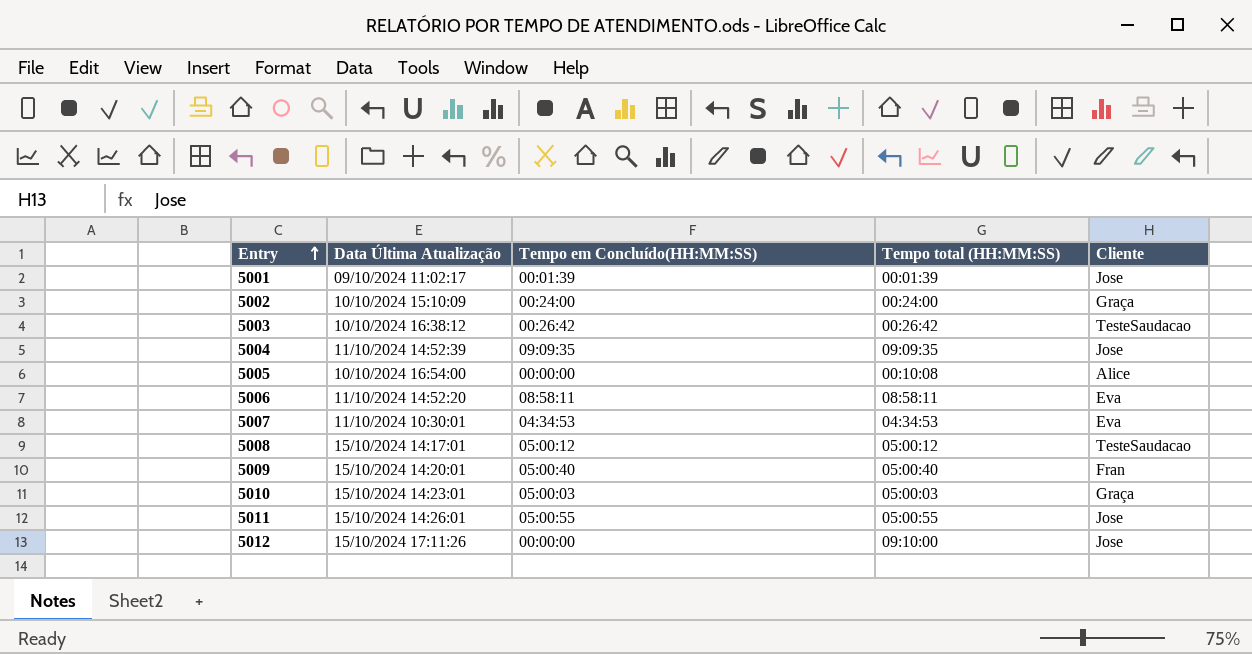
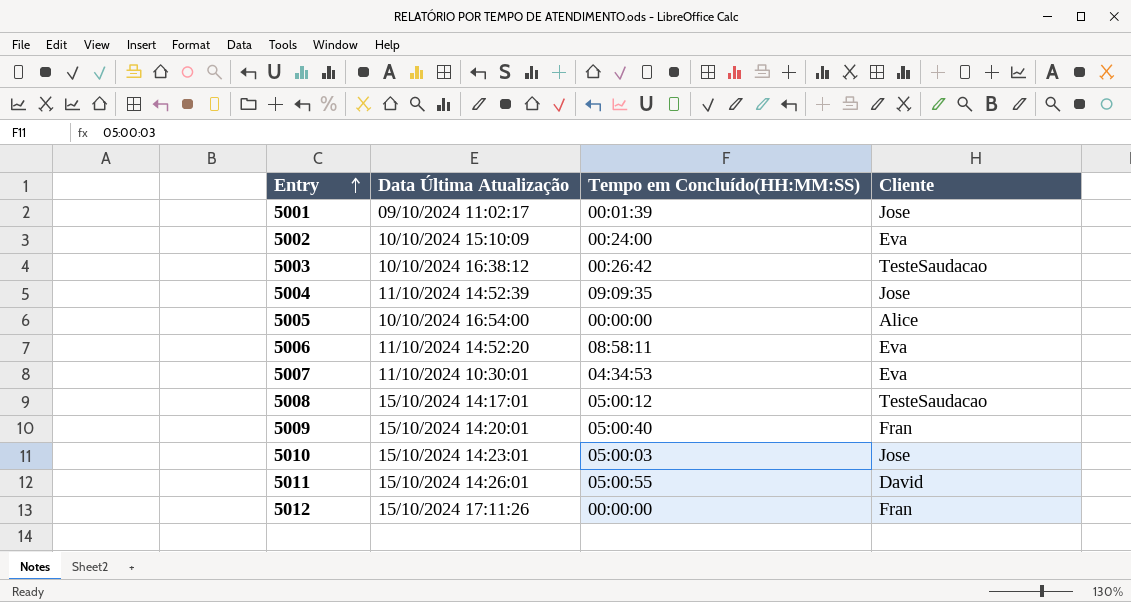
column Tempo total (HH:MM:SS) | position: 4 -> none
5002 | Cliente: Graça -> Eva
5010 | Cliente: Graça -> Jose
5011 | Cliente: Jose -> David
5012 | Cliente: Jose -> Fran

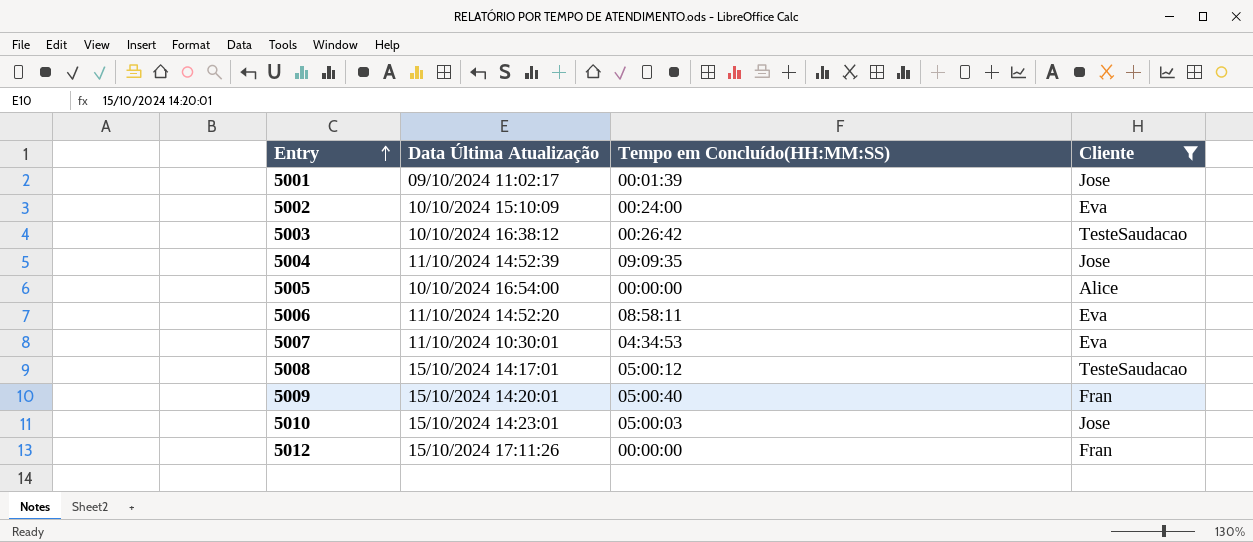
filter: none -> Cliente != David

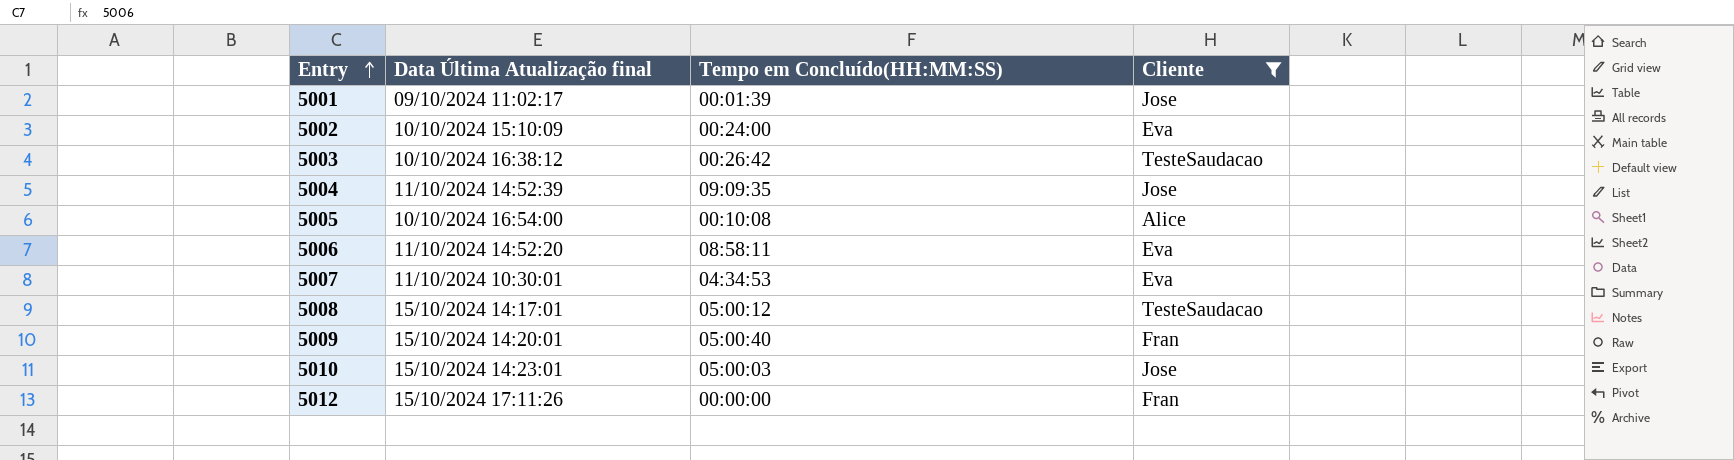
column name: Data Última Atualização -> Data Última Atualização final
5005 | Tempo em Concluído(HH:MM:SS): 00:00:00 -> 00:10:08

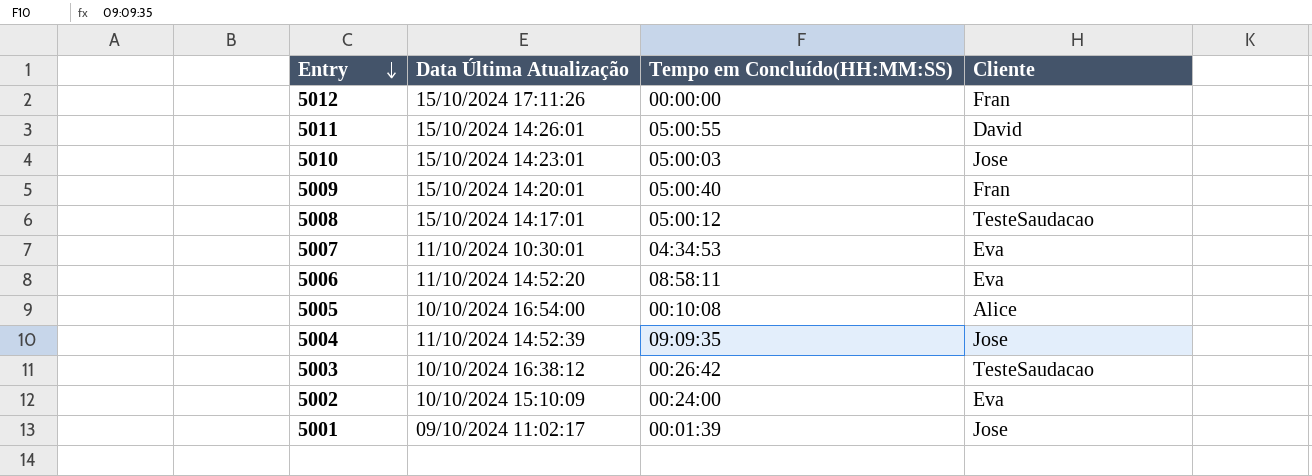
filter: Cliente != David -> none
row order: Entry ascending -> Entry descending
column name: Data Última Atualização final -> Data Última Atualização

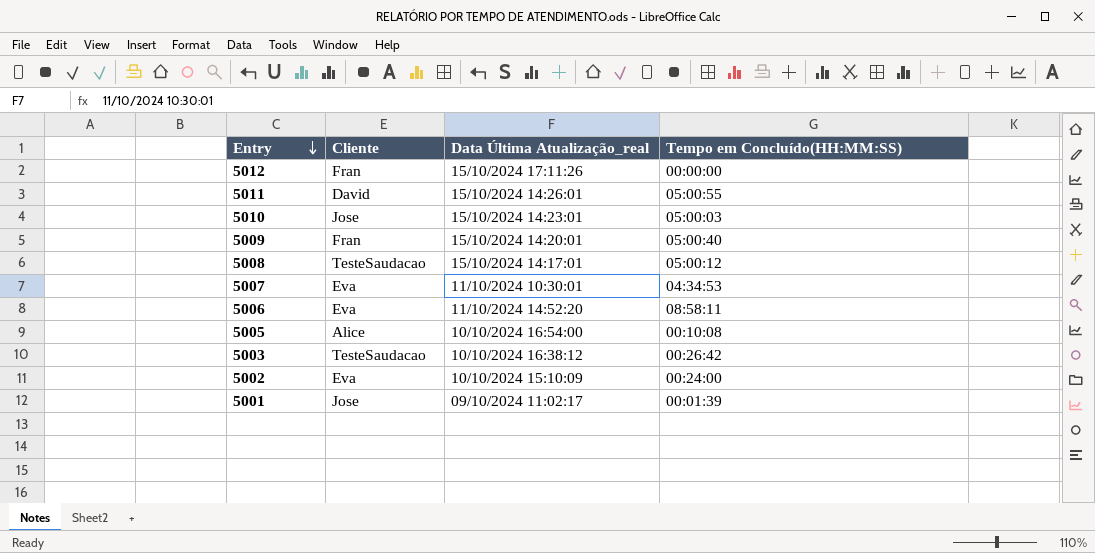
column Cliente | position: 4 -> 2
column name: Data Última Atualização -> Data Última Atualização_real
row 5004: 11/10/2024 14:52:39 | 09:09:35 | Jose -> none

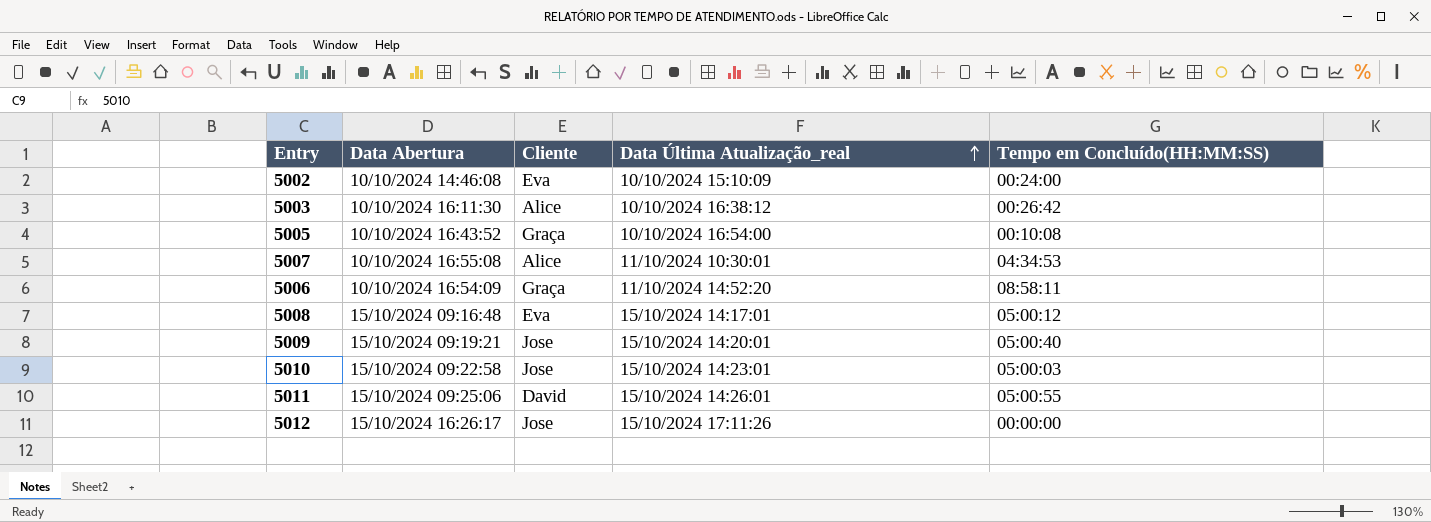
row order: Entry descending -> Data Última Atualização_real ascending
column Data Abertura | position: none -> 2
row 5001: Jose | 09/10/2024 11:02:17 | 00:01:39 -> none
5003 | Cliente: TesteSaudacao -> Alice
5005 | Cliente: Alice -> Graça
5007 | Cliente: Eva -> Alice
5006 | Cliente: Eva -> Graça
5008 | Cliente: TesteSaudacao -> Eva
5009 | Cliente: Fran -> Jose
5012 | Cliente: Fran -> Jose

